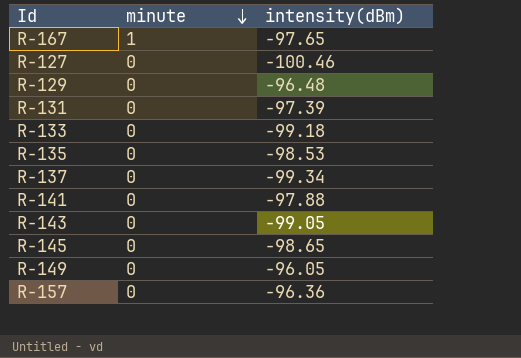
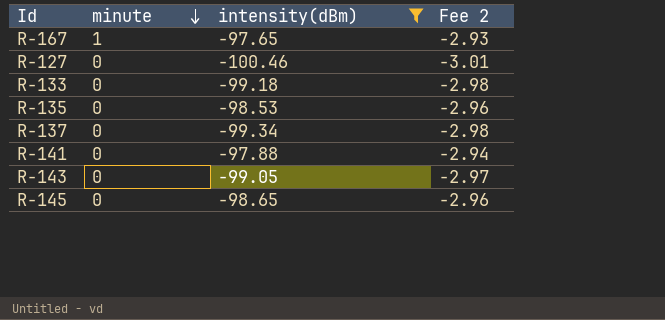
filter: none -> intensity(dBm) <= -97.65
column Fee 2 | formula: none -> [intensity(dBm)] * 0.03

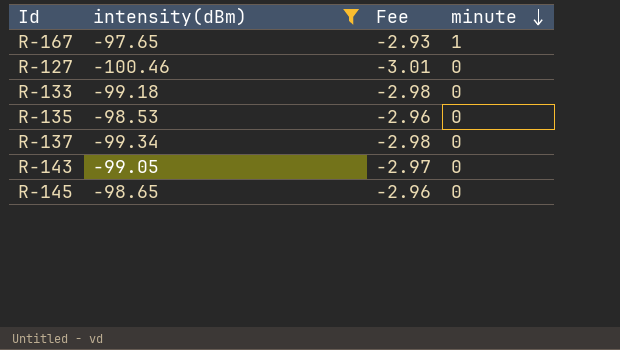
column name: Fee 2 -> Fee
column minute | position: 2 -> 4
row R-141: 0 | -97.88 | -2.94 -> none

